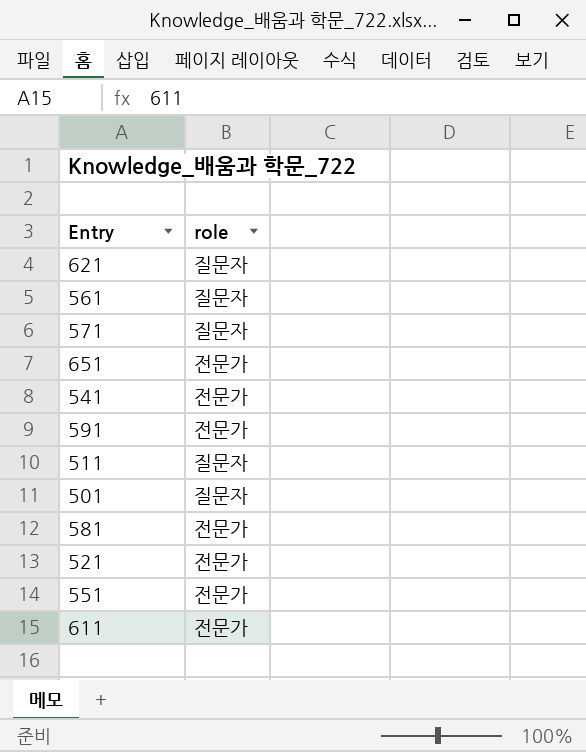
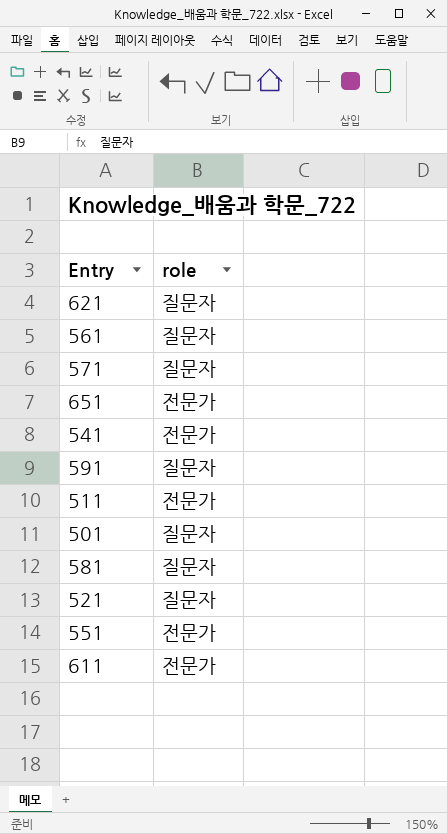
591 | role: 전문가 -> 질문자
511 | role: 질문자 -> 전문가
581 | role: 전문가 -> 질문자
521 | role: 전문가 -> 질문자

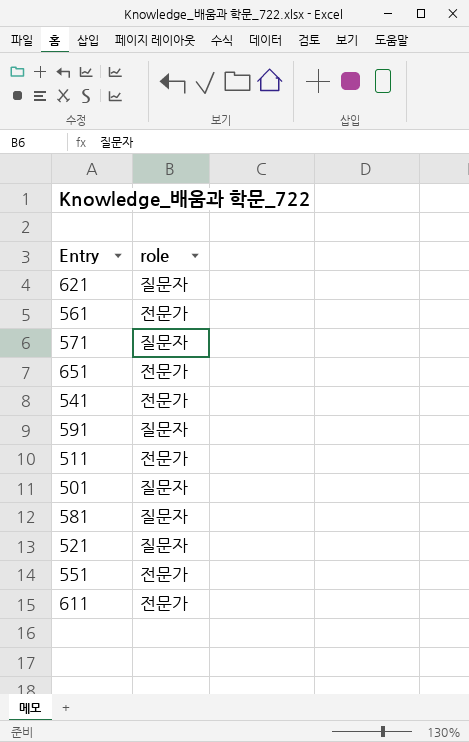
561 | role: 질문자 -> 전문가

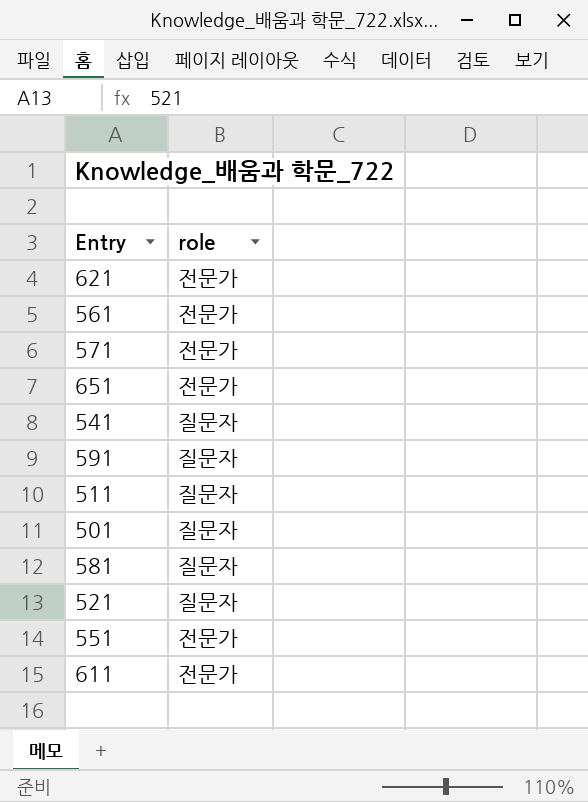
621 | role: 질문자 -> 전문가
571 | role: 질문자 -> 전문가
541 | role: 전문가 -> 질문자
511 | role: 전문가 -> 질문자

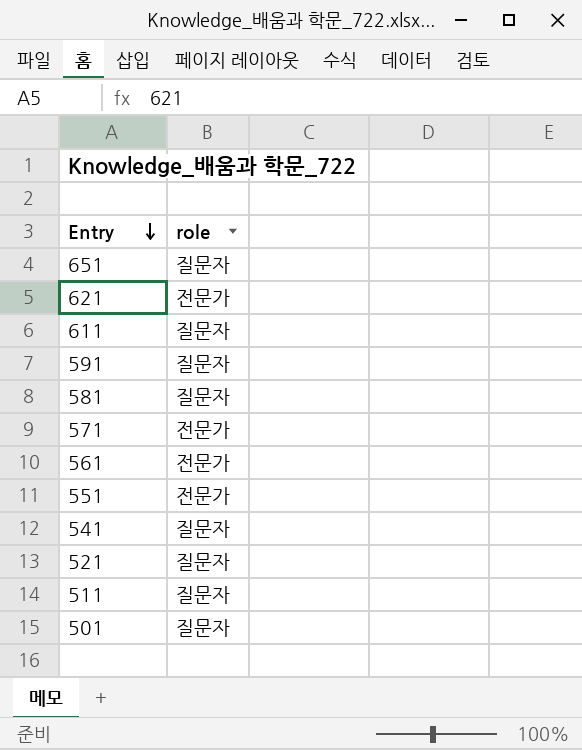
row order: none -> Entry descending
651 | role: 전문가 -> 질문자
611 | role: 전문가 -> 질문자

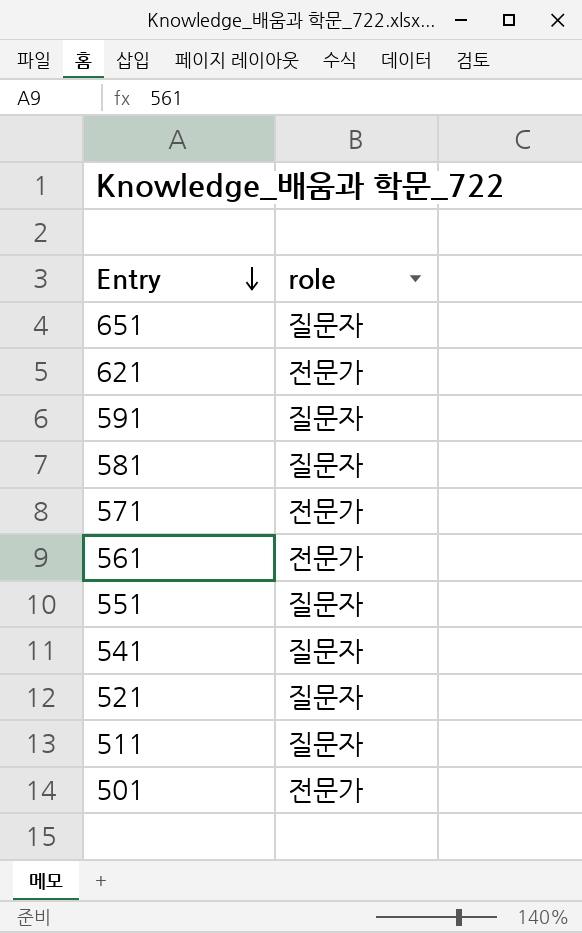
row 611: 질문자 -> none
551 | role: 전문가 -> 질문자
501 | role: 질문자 -> 전문가

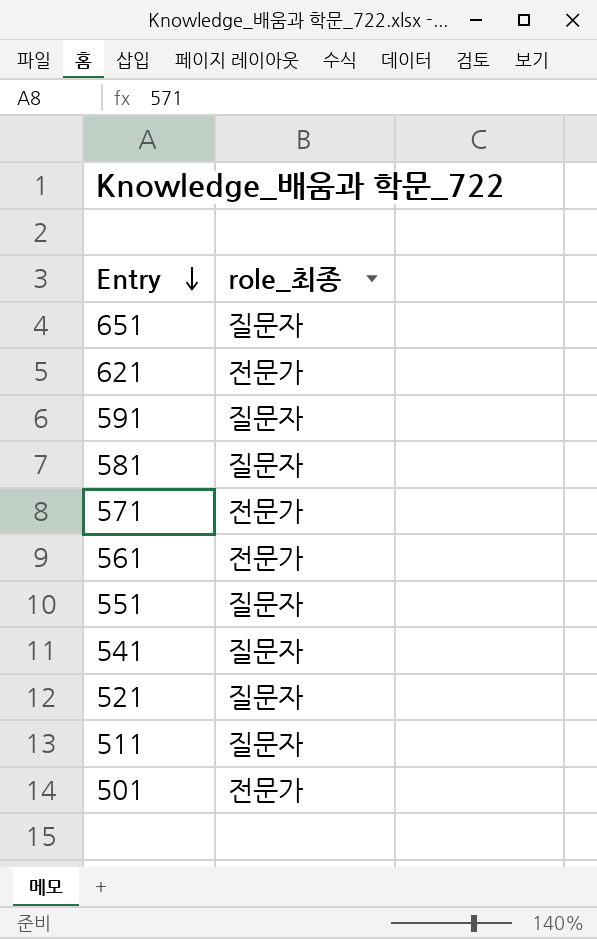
column name: role -> role_최종

